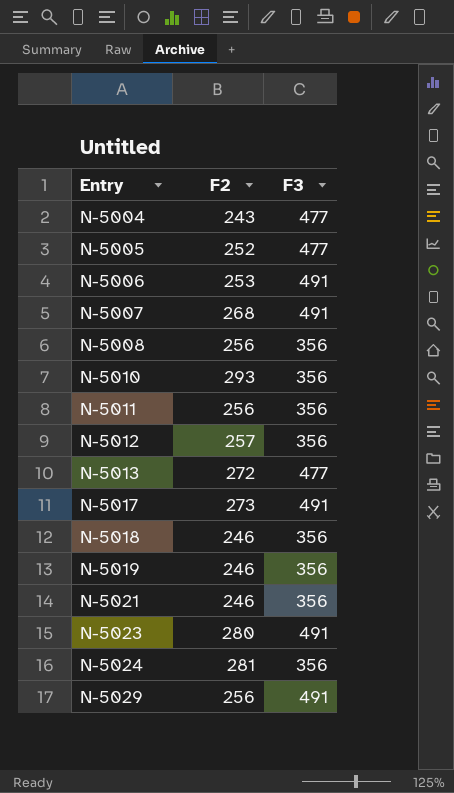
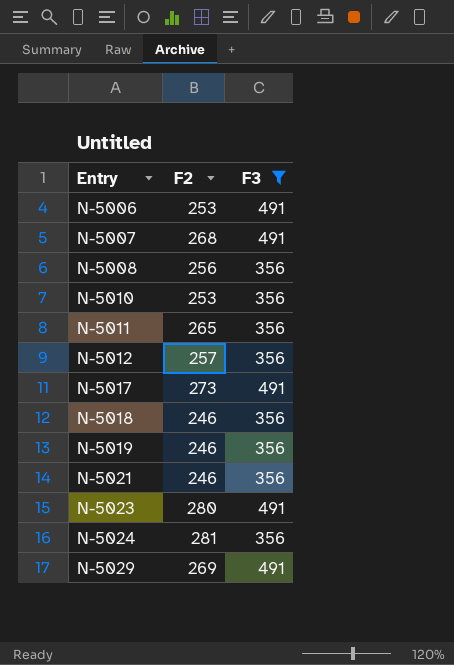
filter: none -> F3 != 477
N-5010 | F2: 293 -> 253
N-5011 | F2: 256 -> 265
N-5029 | F2: 256 -> 269

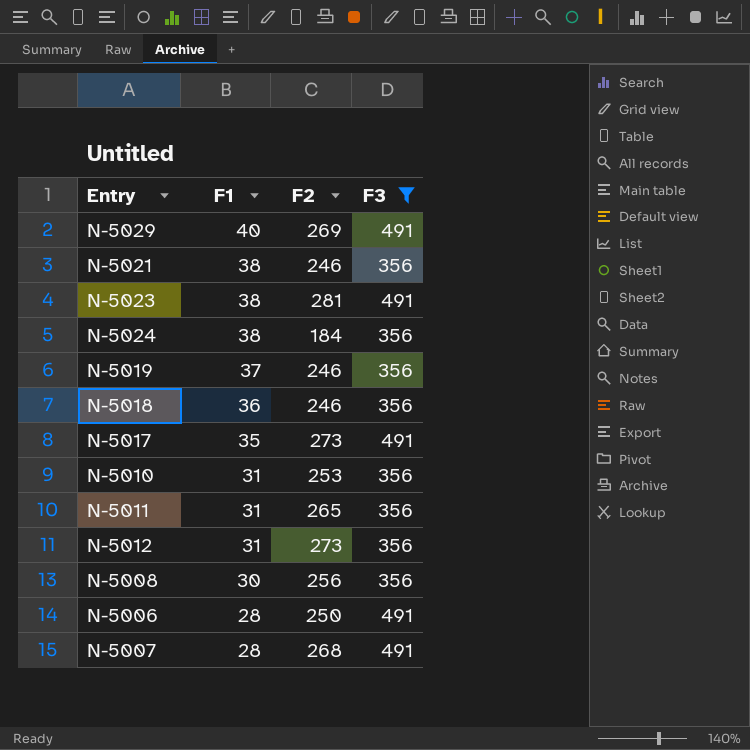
row order: Entry ascending -> F1 descending
column F1 | position: none -> 2
N-5023 | F2: 280 -> 281
N-5024 | F2: 281 -> 184
N-5012 | F2: 257 -> 273
N-5006 | F2: 253 -> 250

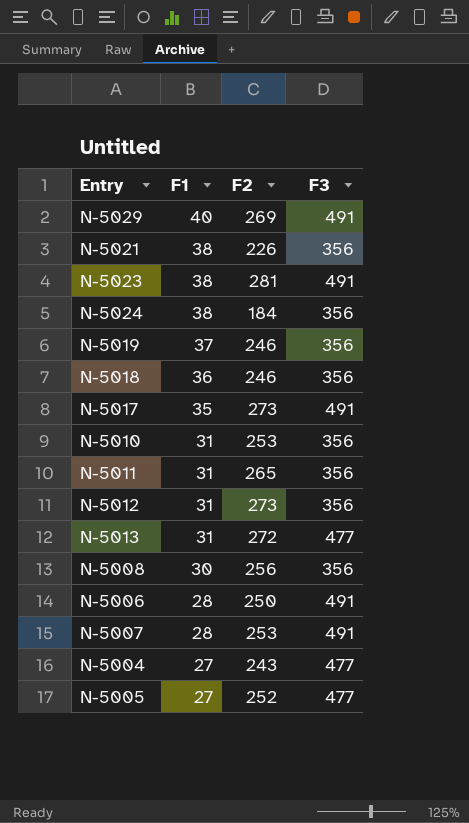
filter: F3 != 477 -> none
N-5021 | F2: 246 -> 226
N-5007 | F2: 268 -> 253

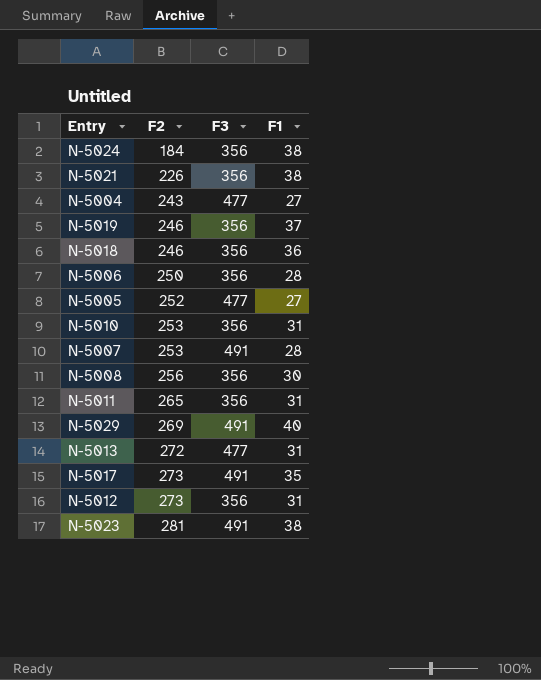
row order: F1 descending -> F2 ascending
column F1 | position: 2 -> 4
N-5006 | F3: 491 -> 356

